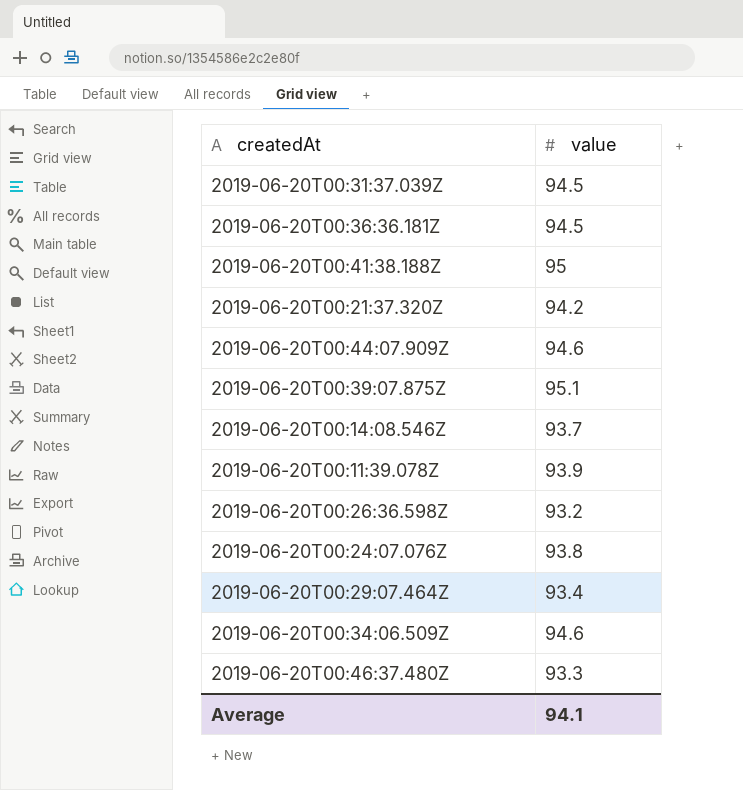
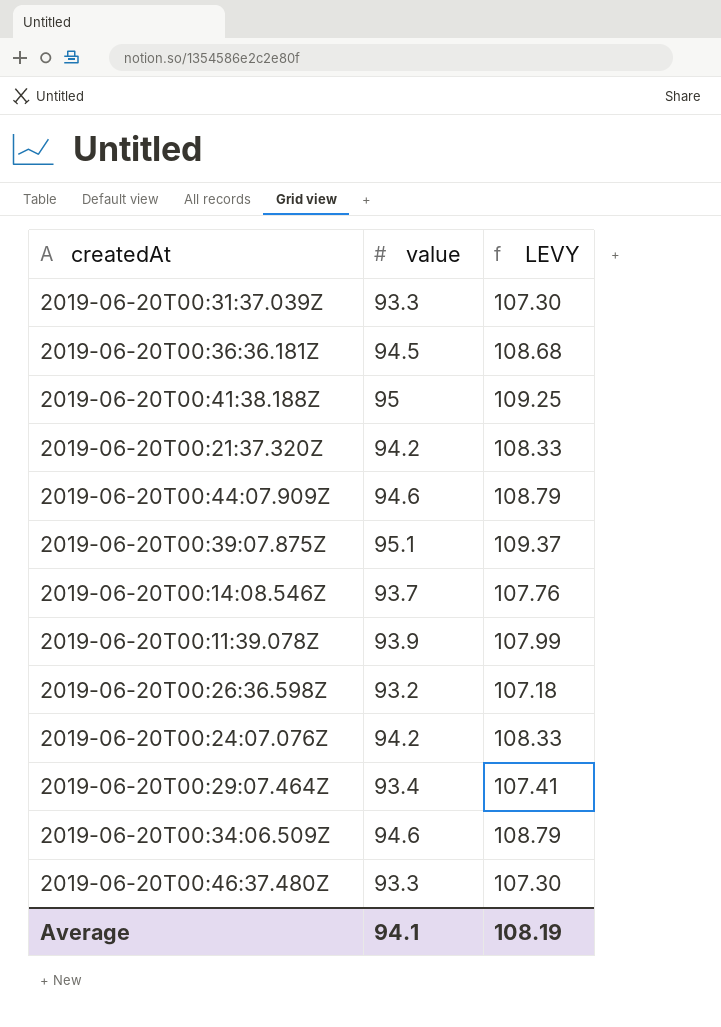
column LEVY | formula: none -> [value] * 1.15
2019-06-20T00:31:37.039Z | value: 94.5 -> 93.3
2019-06-20T00:24:07.076Z | value: 93.8 -> 94.2

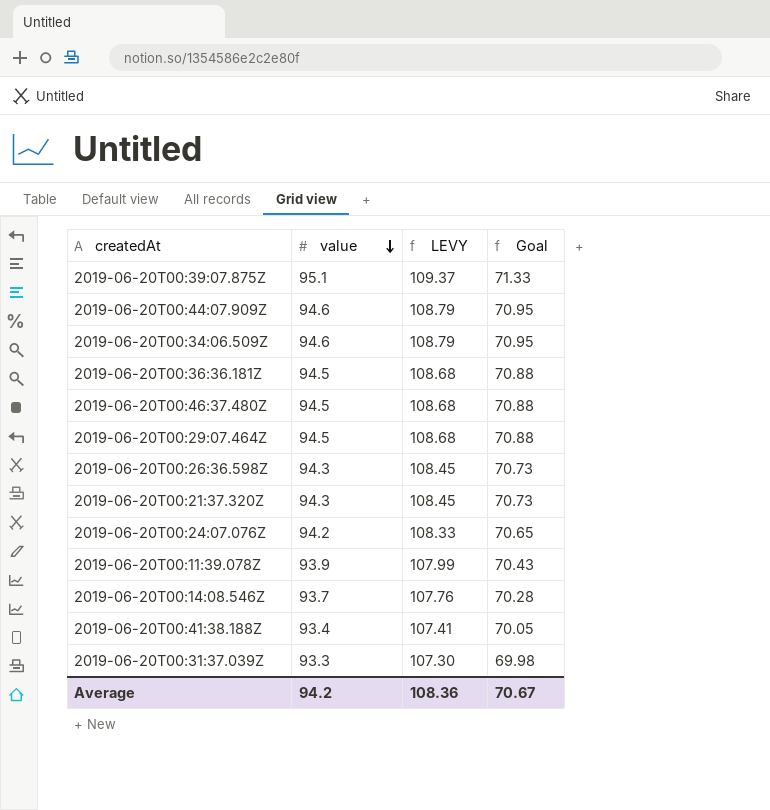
row order: none -> value descending
column Goal | formula: none -> [value] * 0.75
2019-06-20T00:46:37.480Z | value: 93.3 -> 94.5
2019-06-20T00:46:37.480Z | LEVY: 107.30 -> 108.68
2019-06-20T00:29:07.464Z | value: 93.4 -> 94.5
2019-06-20T00:29:07.464Z | LEVY: 107.41 -> 108.68
2019-06-20T00:26:36.598Z | value: 93.2 -> 94.3
2019-06-20T00:26:36.598Z | LEVY: 107.18 -> 108.45
2019-06-20T00:21:37.320Z | value: 94.2 -> 94.3
2019-06-20T00:21:37.320Z | LEVY: 108.33 -> 108.45
2019-06-20T00:41:38.188Z | value: 95 -> 93.4
2019-06-20T00:41:38.188Z | LEVY: 109.25 -> 107.41
Average | value: 94.1 -> 94.2
Average | LEVY: 108.19 -> 108.36

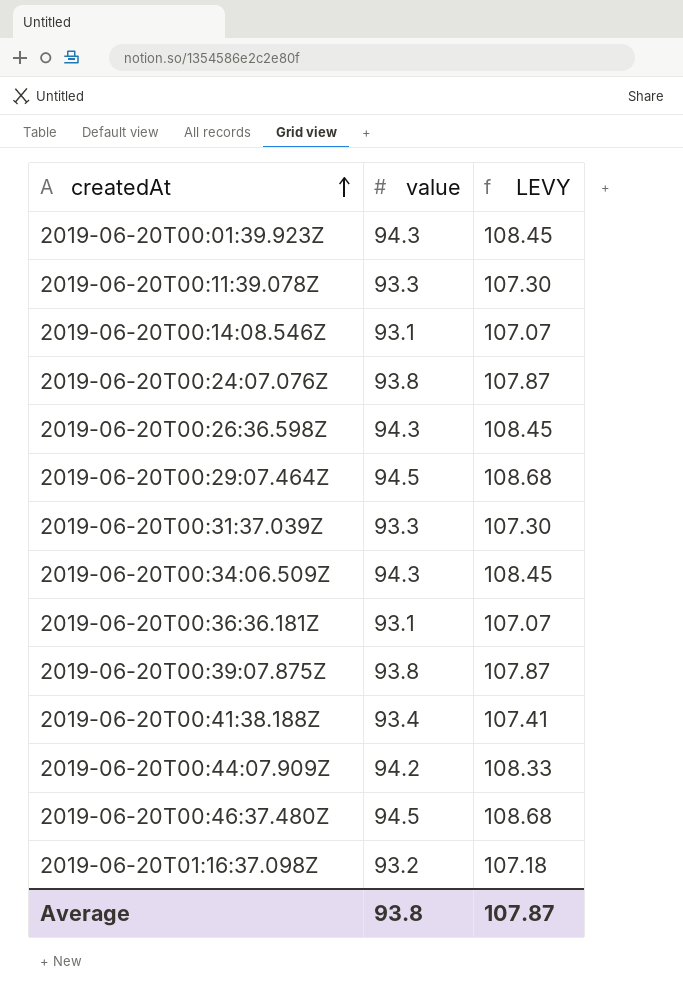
row order: value descending -> createdAt ascending
column Goal | formula: [value] * 0.75 -> none
row 2019-06-20T00:21:37.320Z: 94.3 | 108.45 | 70.73 -> none
row 2019-06-20T00:01:39.923Z: none -> 94.3 | 108.45
2019-06-20T00:11:39.078Z | value: 93.9 -> 93.3
2019-06-20T00:11:39.078Z | LEVY: 107.99 -> 107.30
2019-06-20T00:14:08.546Z | value: 93.7 -> 93.1
2019-06-20T00:14:08.546Z | LEVY: 107.76 -> 107.07
2019-06-20T00:24:07.076Z | value: 94.2 -> 93.8
2019-06-20T00:24:07.076Z | LEVY: 108.33 -> 107.87
2019-06-20T00:34:06.509Z | value: 94.6 -> 94.3
2019-06-20T00:34:06.509Z | LEVY: 108.79 -> 108.45
2019-06-20T00:36:36.181Z | value: 94.5 -> 93.1
2019-06-20T00:36:36.181Z | LEVY: 108.68 -> 107.07
2019-06-20T00:39:07.875Z | value: 95.1 -> 93.8
2019-06-20T00:39:07.875Z | LEVY: 109.37 -> 107.87
2019-06-20T00:44:07.909Z | value: 94.6 -> 94.2
2019-06-20T00:44:07.909Z | LEVY: 108.79 -> 108.33
row 2019-06-20T01:16:37.098Z: none -> 93.2 | 107.18
Average | value: 94.2 -> 93.8
Average | LEVY: 108.36 -> 107.87

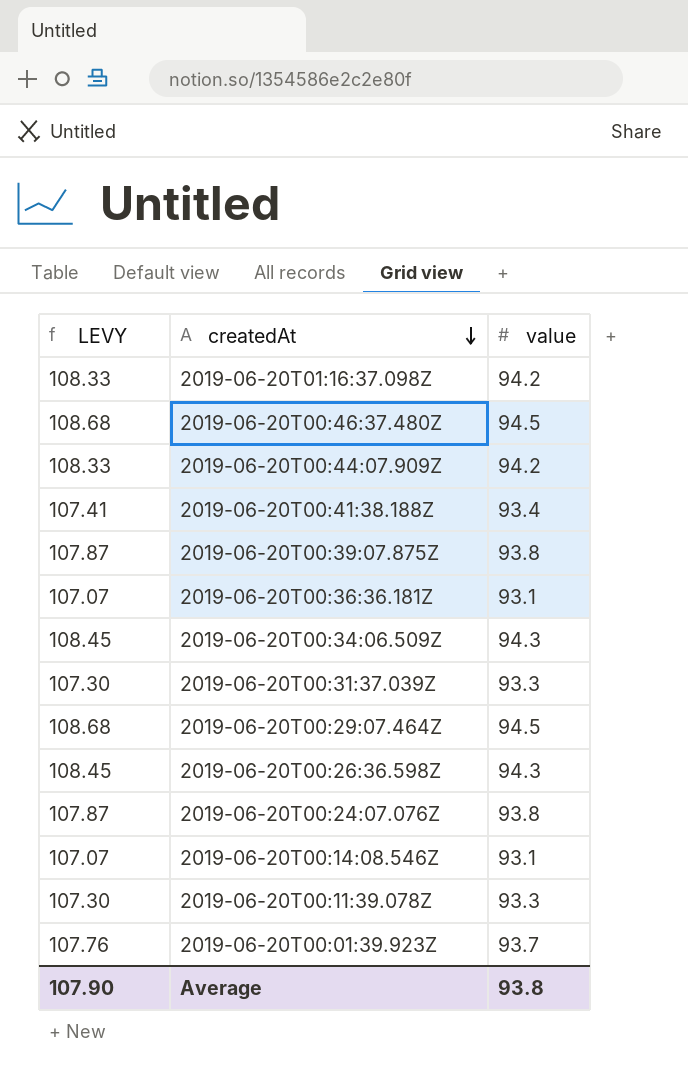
row order: createdAt ascending -> createdAt descending
column LEVY | position: 3 -> 1
2019-06-20T01:16:37.098Z | LEVY: 107.18 -> 108.33
2019-06-20T01:16:37.098Z | value: 93.2 -> 94.2
2019-06-20T00:01:39.923Z | LEVY: 108.45 -> 107.76
2019-06-20T00:01:39.923Z | value: 94.3 -> 93.7
Average | LEVY: 107.87 -> 107.90

